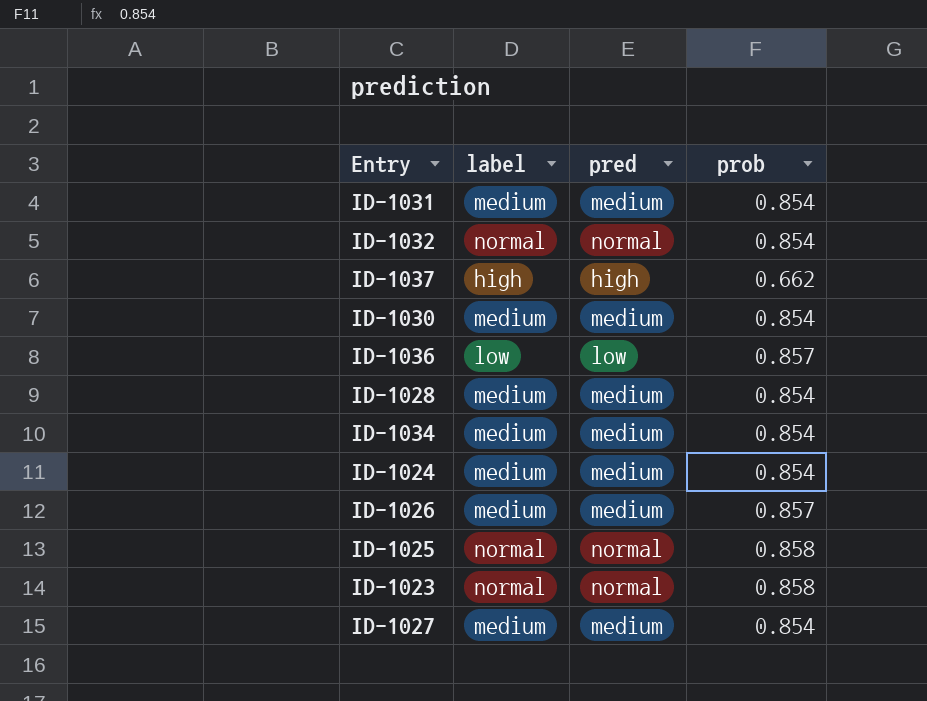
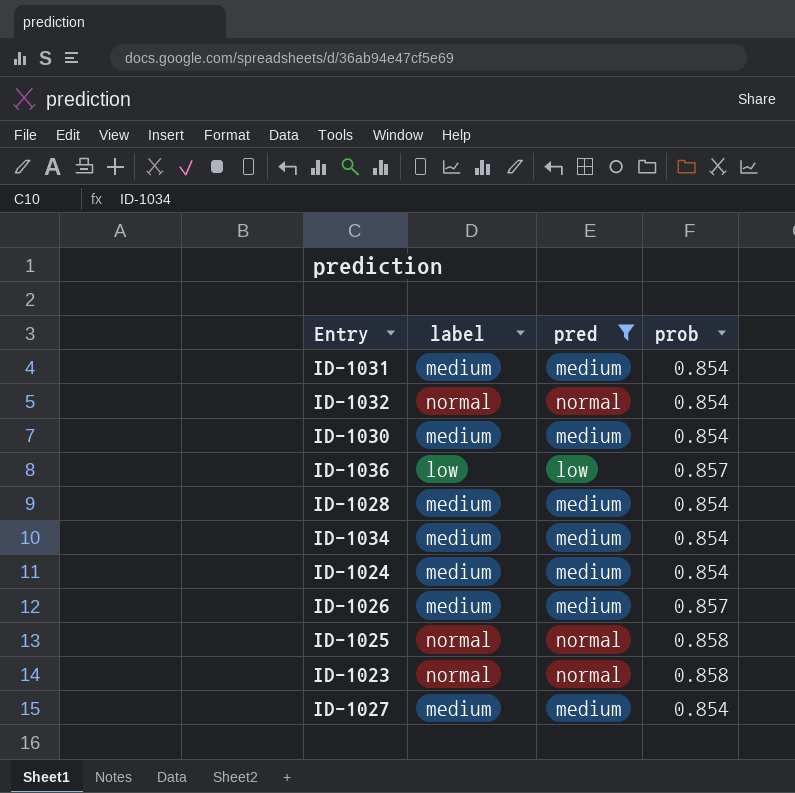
filter: none -> pred != high

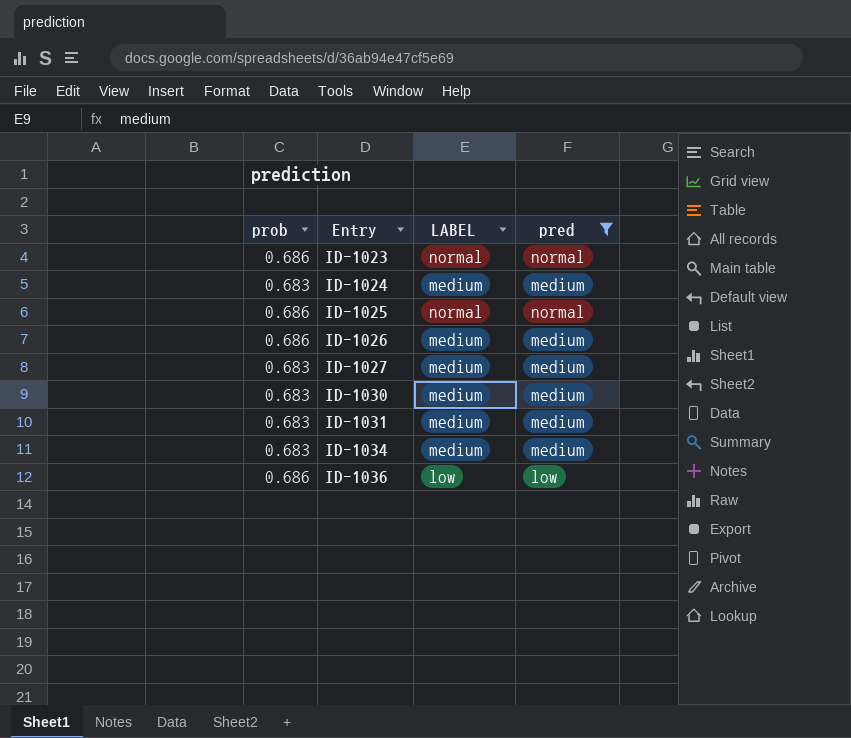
row order: none -> Entry ascending
column prob | position: 4 -> 1
column name: label -> LABEL
row ID-1032: normal | normal | 0.854 -> none
row ID-1028: medium | medium | 0.854 -> none
ID-1023 | prob: 0.858 -> 0.686
ID-1024 | prob: 0.854 -> 0.683
ID-1025 | prob: 0.858 -> 0.686
ID-1026 | prob: 0.857 -> 0.686
ID-1027 | prob: 0.854 -> 0.683
ID-1030 | prob: 0.854 -> 0.683
ID-1031 | prob: 0.854 -> 0.683
ID-1034 | prob: 0.854 -> 0.683
ID-1036 | prob: 0.857 -> 0.686

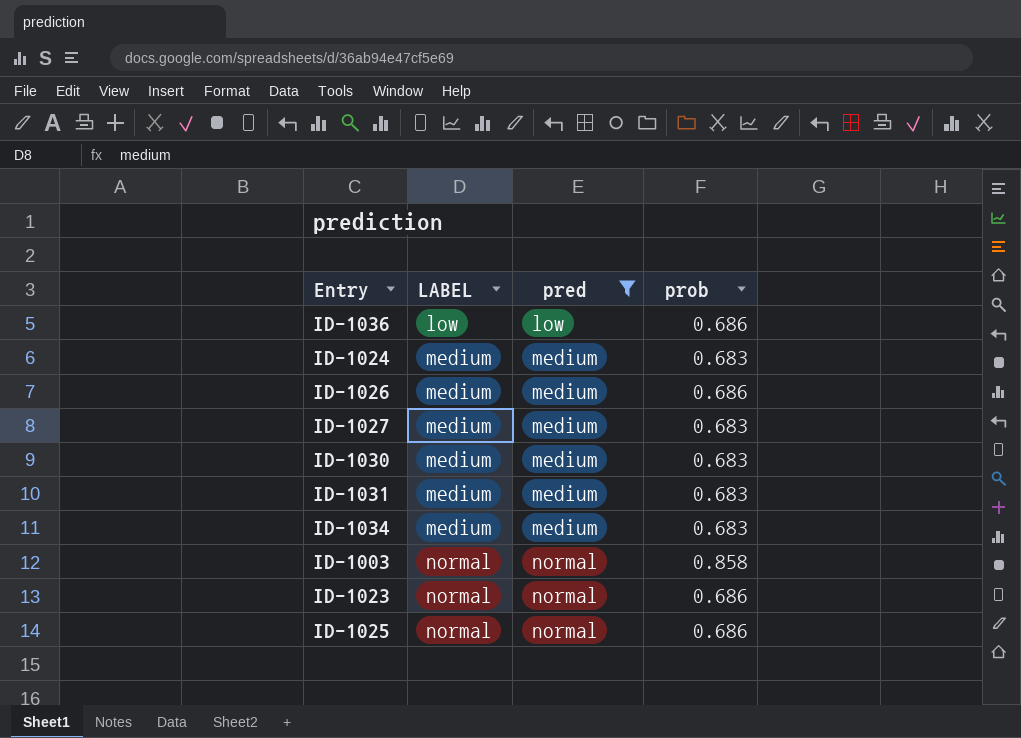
row order: Entry ascending -> LABEL ascending
column prob | position: 1 -> 4
row ID-1003: none -> normal | normal | 0.858

